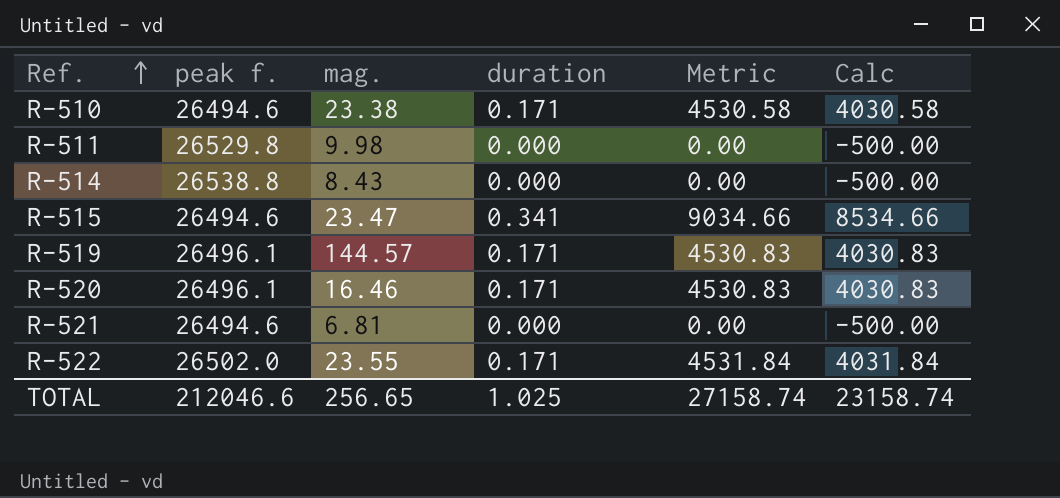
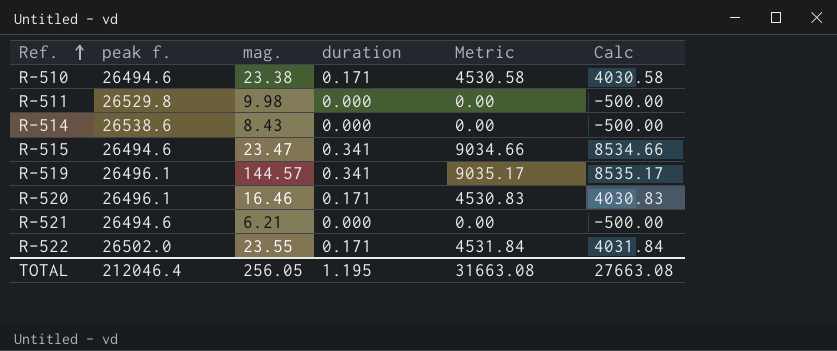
R-514 | peak f.: 26538.8 -> 26538.6
R-519 | duration: 0.171 -> 0.341
R-519 | Metric: 4530.83 -> 9035.17
R-519 | Calc: 4030.83 -> 8535.17
R-521 | mag.: 6.81 -> 6.21
TOTAL | peak f.: 212046.6 -> 212046.4
TOTAL | mag.: 256.65 -> 256.05
TOTAL | duration: 1.025 -> 1.195
TOTAL | Metric: 27158.74 -> 31663.08
TOTAL | Calc: 23158.74 -> 27663.08

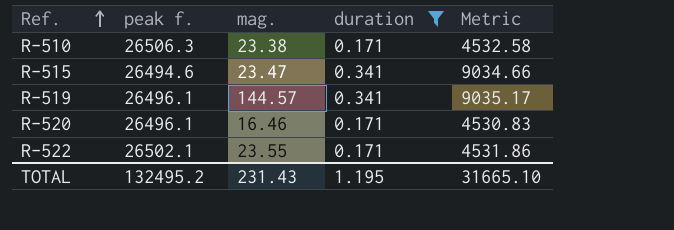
filter: none -> duration != 0.000
column Calc | formula: [Metric] - 500 -> none
R-510 | peak f.: 26494.6 -> 26506.3
R-510 | Metric: 4530.58 -> 4532.58
R-522 | peak f.: 26502.0 -> 26502.1
R-522 | Metric: 4531.84 -> 4531.86
TOTAL | peak f.: 212046.4 -> 132495.2
TOTAL | mag.: 256.05 -> 231.43
TOTAL | Metric: 31663.08 -> 31665.10

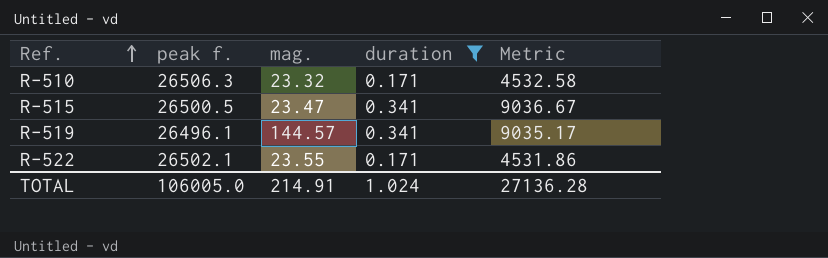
row R-520: 26496.1 | 16.46 | 0.171 | 4530.83 -> none
R-510 | mag.: 23.38 -> 23.32
R-515 | peak f.: 26494.6 -> 26500.5
R-515 | Metric: 9034.66 -> 9036.67
TOTAL | peak f.: 132495.2 -> 106005.0
TOTAL | mag.: 231.43 -> 214.91
TOTAL | duration: 1.195 -> 1.024
TOTAL | Metric: 31665.10 -> 27136.28

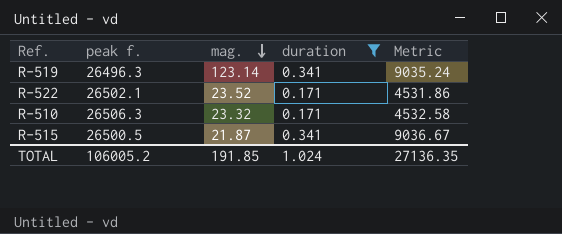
row order: Ref. ascending -> mag. descending
R-519 | peak f.: 26496.1 -> 26496.3
R-519 | mag.: 144.57 -> 123.14
R-519 | Metric: 9035.17 -> 9035.24
R-522 | mag.: 23.55 -> 23.52
R-515 | mag.: 23.47 -> 21.87
TOTAL | peak f.: 106005.0 -> 106005.2
TOTAL | mag.: 214.91 -> 191.85
TOTAL | Metric: 27136.28 -> 27136.35

